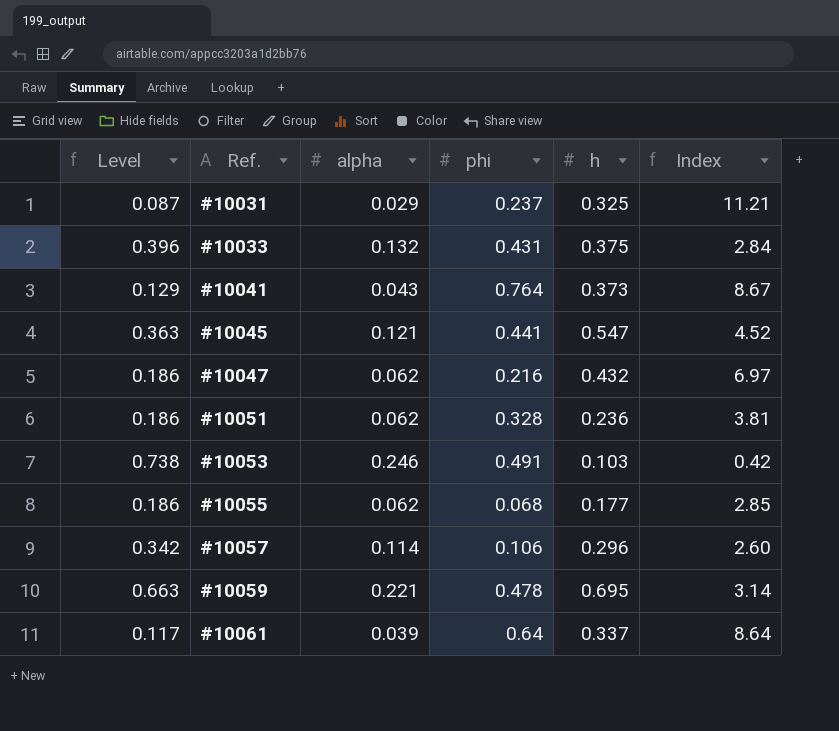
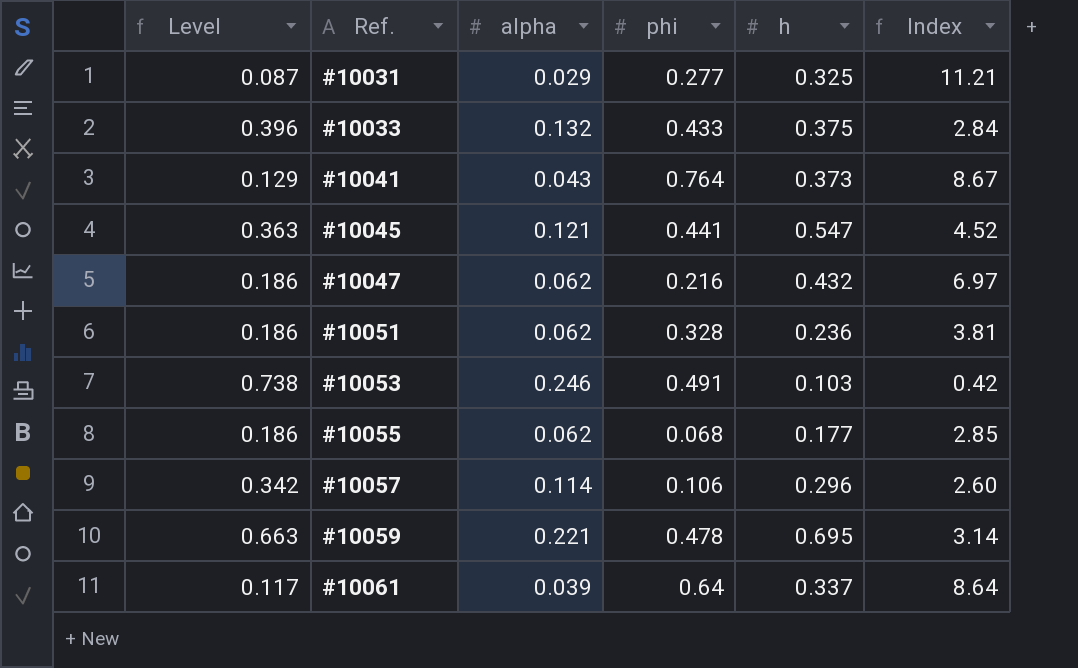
#10031 | phi: 0.237 -> 0.277
#10033 | phi: 0.431 -> 0.433

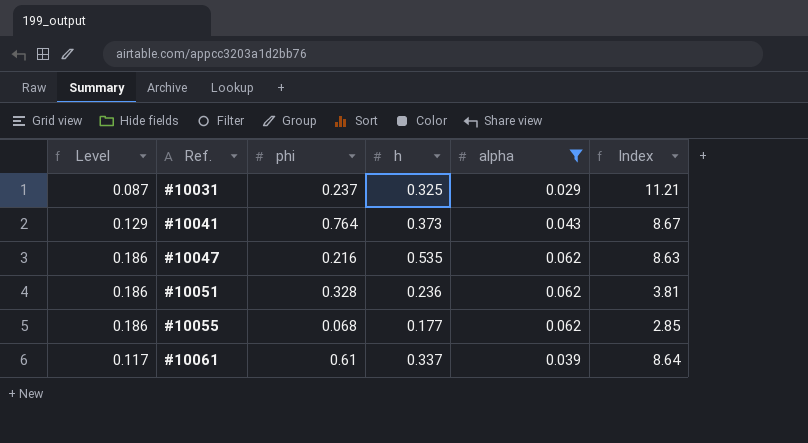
filter: none -> alpha <= 0.062
column alpha | position: 3 -> 5
#10031 | phi: 0.277 -> 0.237
#10047 | h: 0.432 -> 0.535
#10047 | Index: 6.97 -> 8.63
#10061 | phi: 0.64 -> 0.61

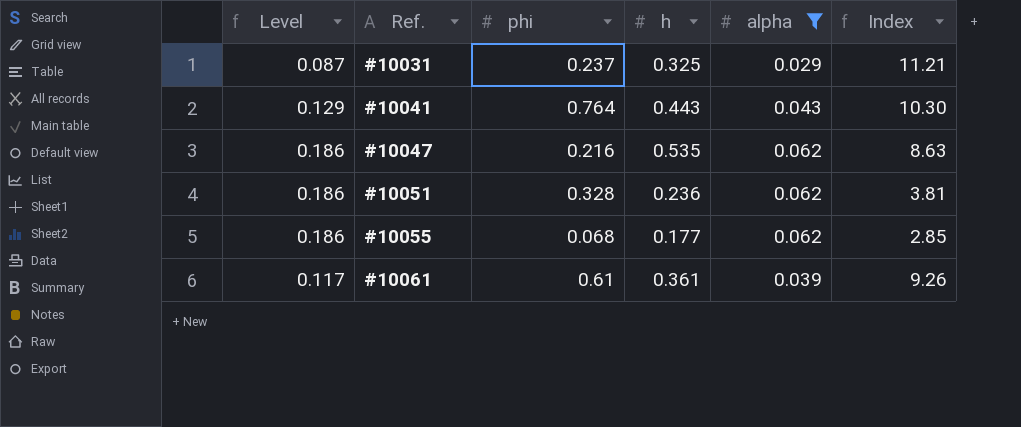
#10041 | h: 0.373 -> 0.443
#10041 | Index: 8.67 -> 10.30
#10061 | h: 0.337 -> 0.361
#10061 | Index: 8.64 -> 9.26

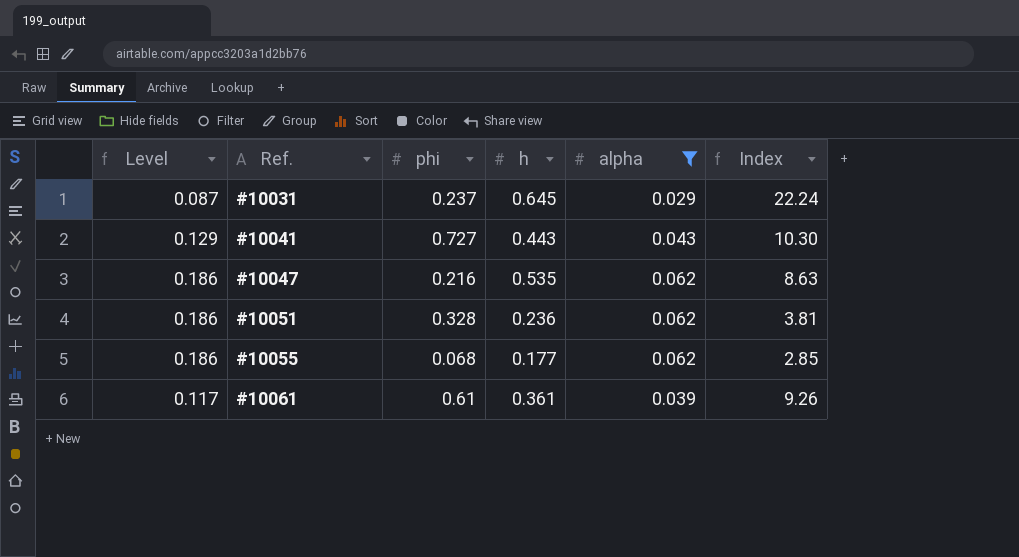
#10031 | h: 0.325 -> 0.645
#10031 | Index: 11.21 -> 22.24
#10041 | phi: 0.764 -> 0.727

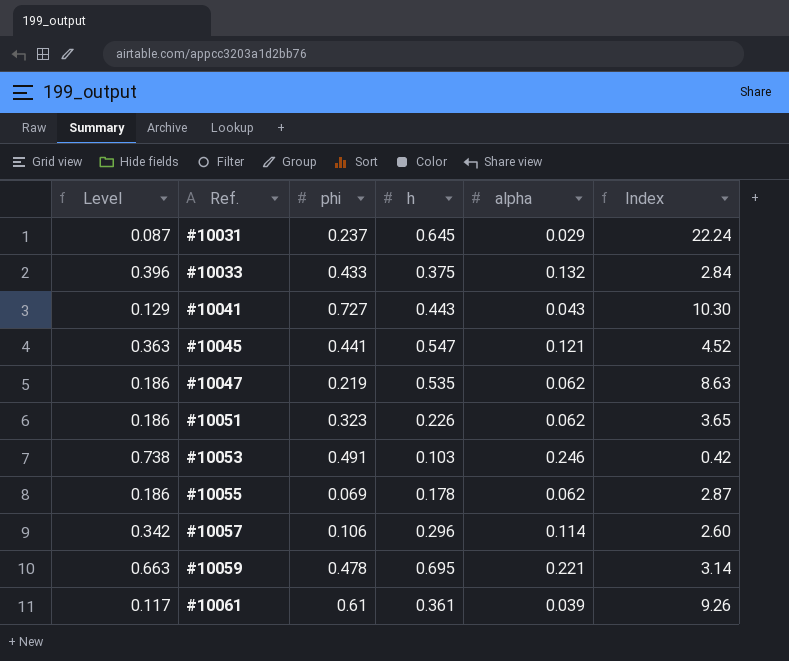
filter: alpha <= 0.062 -> none
#10047 | phi: 0.216 -> 0.219
#10051 | phi: 0.328 -> 0.323
#10051 | h: 0.236 -> 0.226
#10051 | Index: 3.81 -> 3.65
#10055 | phi: 0.068 -> 0.069
#10055 | h: 0.177 -> 0.178
#10055 | Index: 2.85 -> 2.87

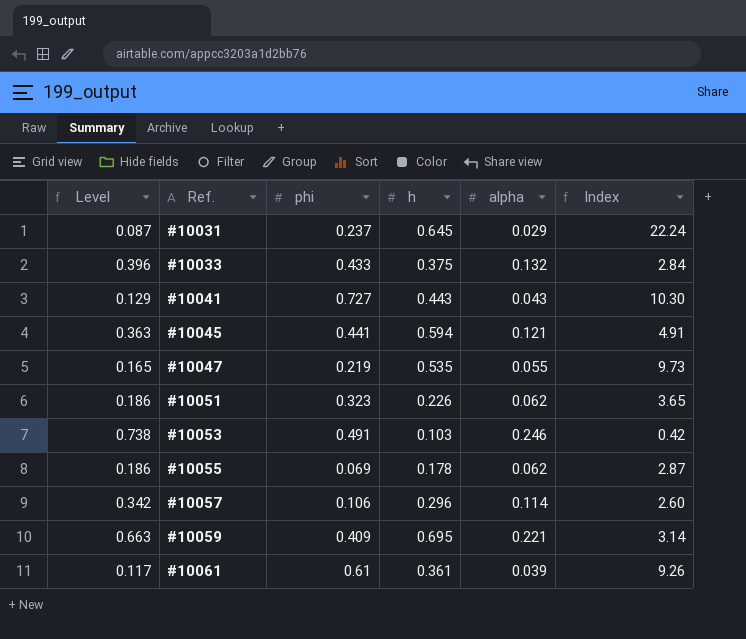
#10045 | h: 0.547 -> 0.594
#10045 | Index: 4.52 -> 4.91
#10047 | Level: 0.186 -> 0.165
#10047 | alpha: 0.062 -> 0.055
#10047 | Index: 8.63 -> 9.73
#10059 | phi: 0.478 -> 0.409

